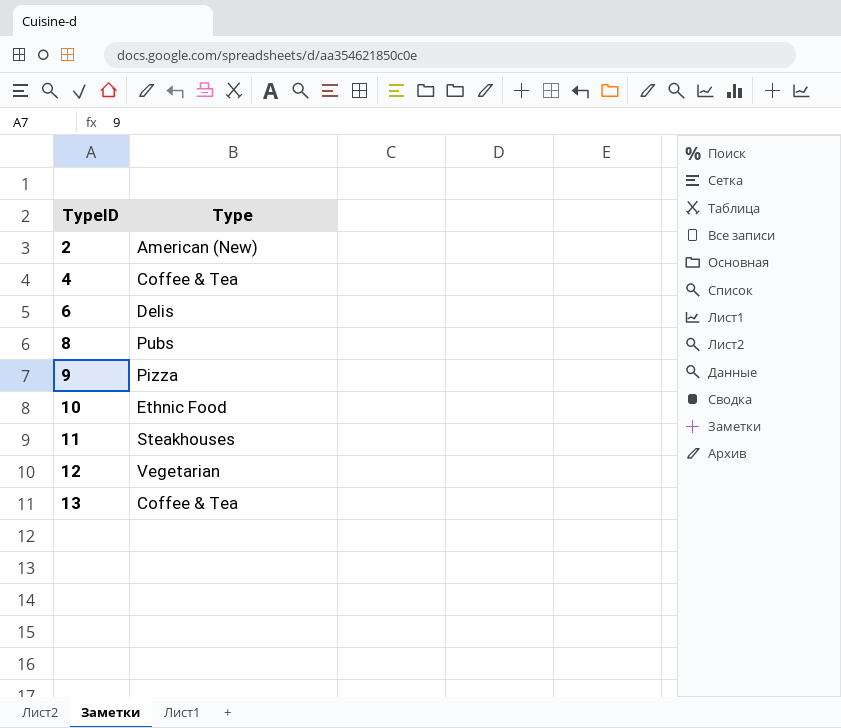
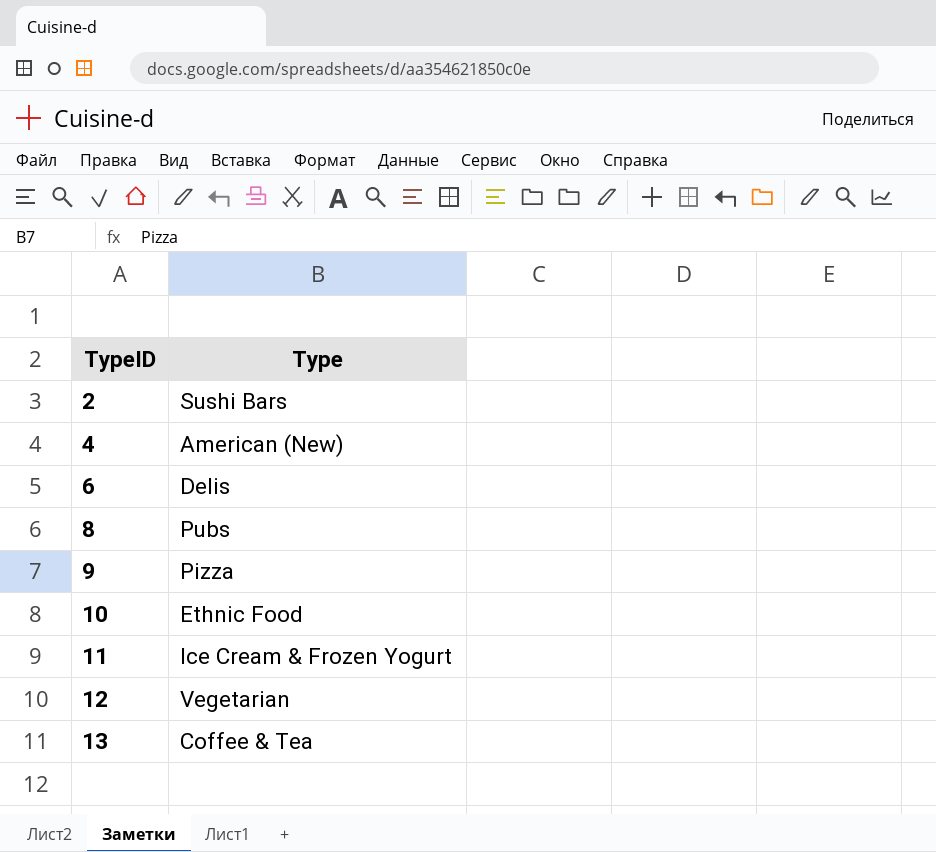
2 | Type: American (New) -> Sushi Bars
4 | Type: Coffee & Tea -> American (New)
11 | Type: Steakhouses -> Ice Cream & Frozen Yogurt

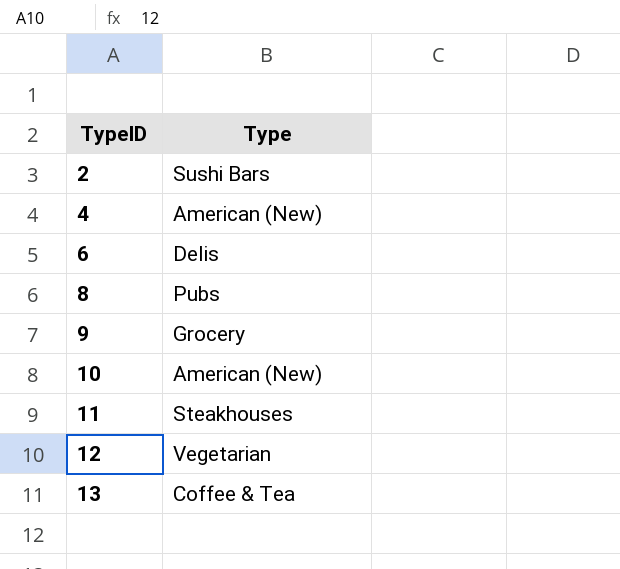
9 | Type: Pizza -> Grocery
10 | Type: Ethnic Food -> American (New)
11 | Type: Ice Cream & Frozen Yogurt -> Steakhouses

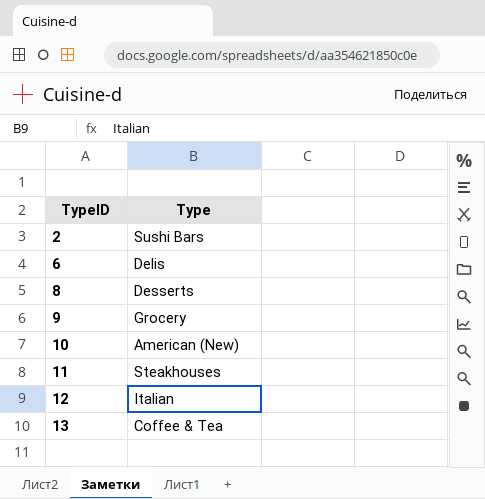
row 4: American (New) -> none
8 | Type: Pubs -> Desserts
12 | Type: Vegetarian -> Italian

